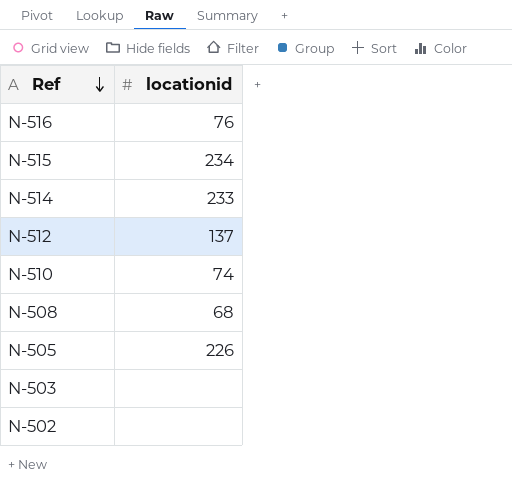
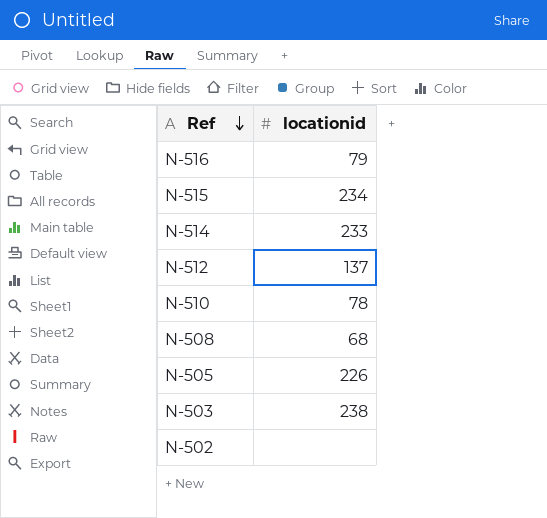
N-516 | locationid: 76 -> 79
N-510 | locationid: 74 -> 78
N-503 | locationid: none -> 238

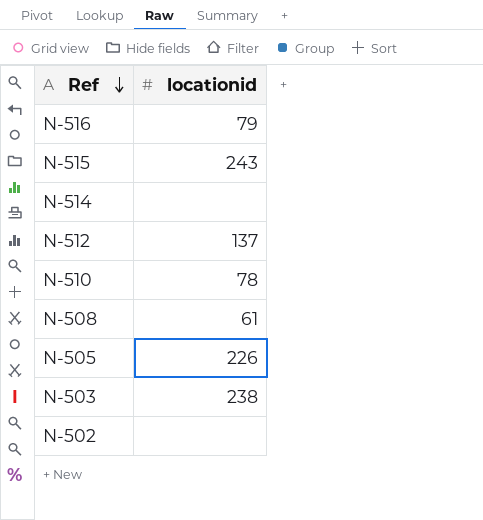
N-515 | locationid: 234 -> 243
N-514 | locationid: 233 -> none
N-508 | locationid: 68 -> 61

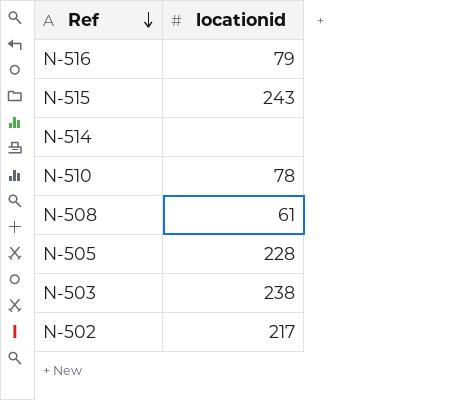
row N-512: 137 -> none
N-505 | locationid: 226 -> 228
N-502 | locationid: none -> 217

